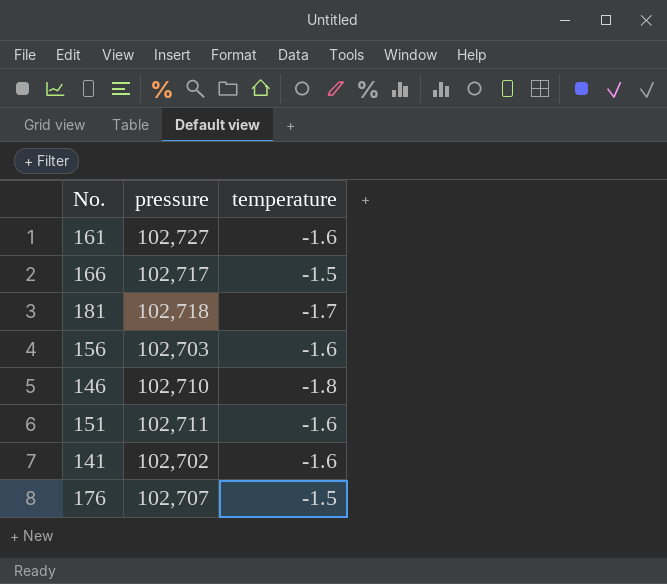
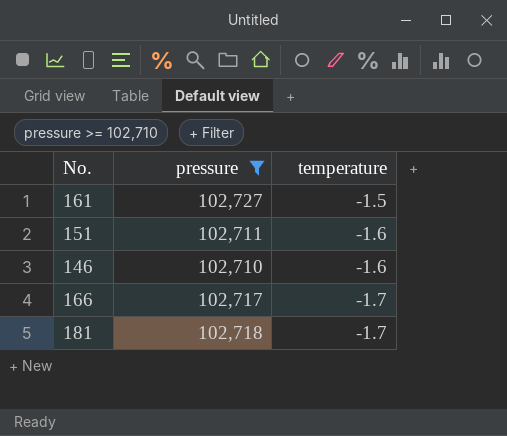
filter: none -> pressure >= 102,710
row order: none -> temperature descending
161 | temperature: -1.6 -> -1.5
146 | temperature: -1.8 -> -1.6
166 | temperature: -1.5 -> -1.7

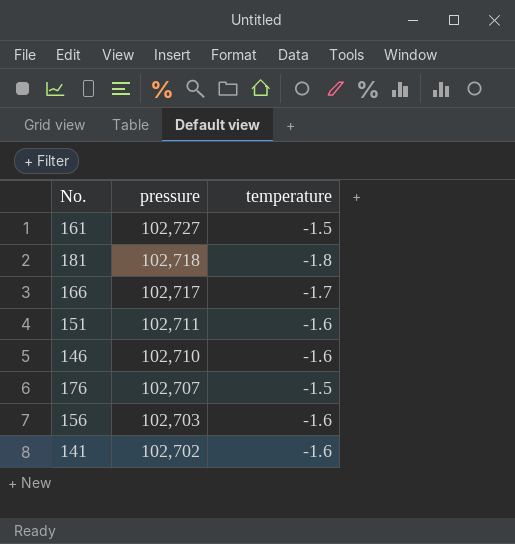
filter: pressure >= 102,710 -> none
row order: temperature descending -> pressure descending
181 | temperature: -1.7 -> -1.8

